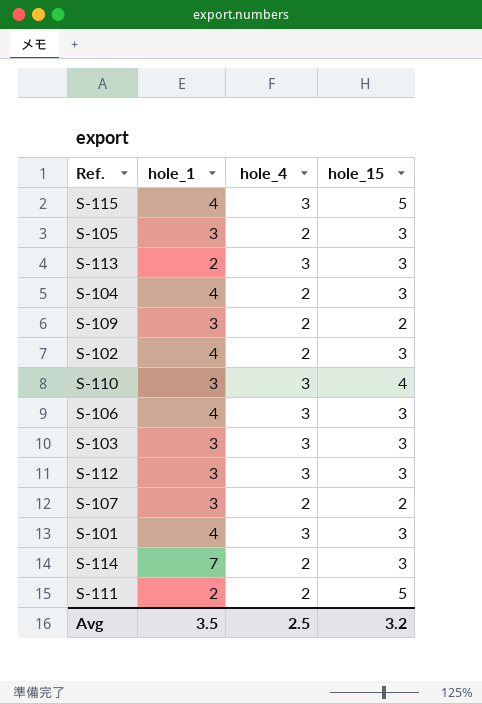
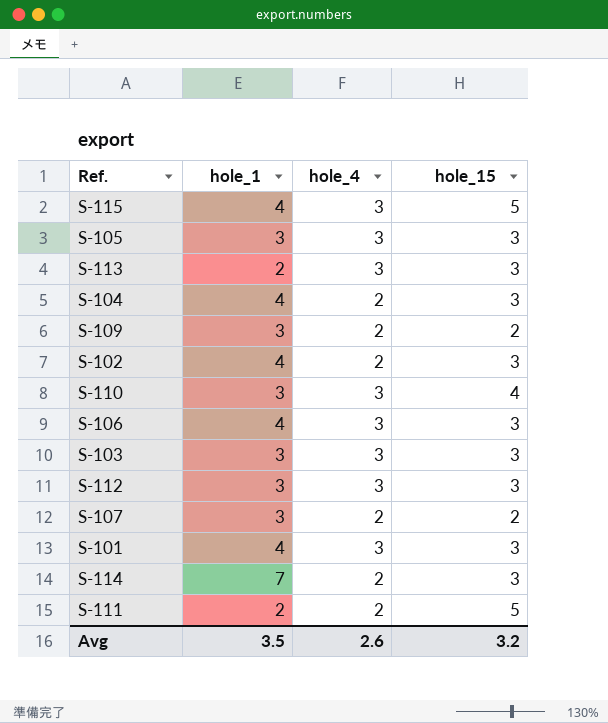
S-105 | hole_4: 2 -> 3
Avg | hole_4: 2.5 -> 2.6

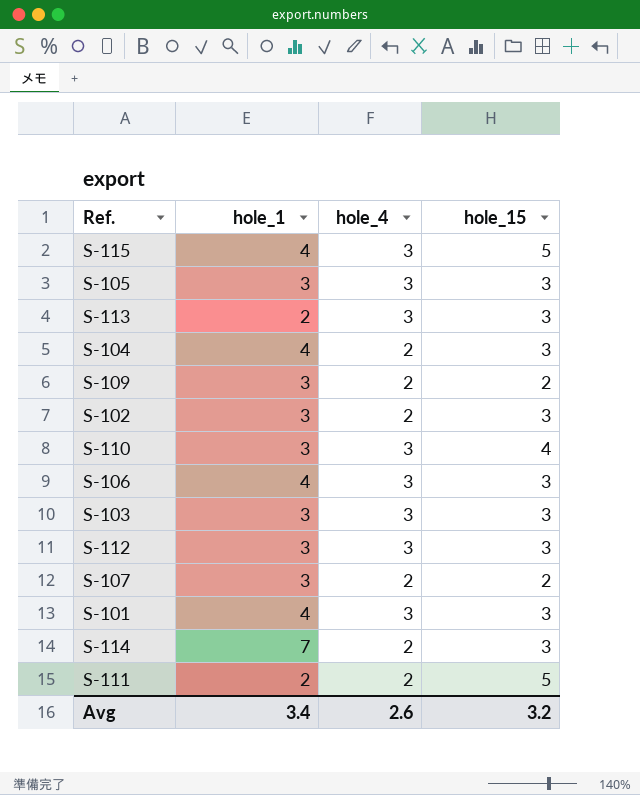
S-102 | hole_1: 4 -> 3
Avg | hole_1: 3.5 -> 3.4

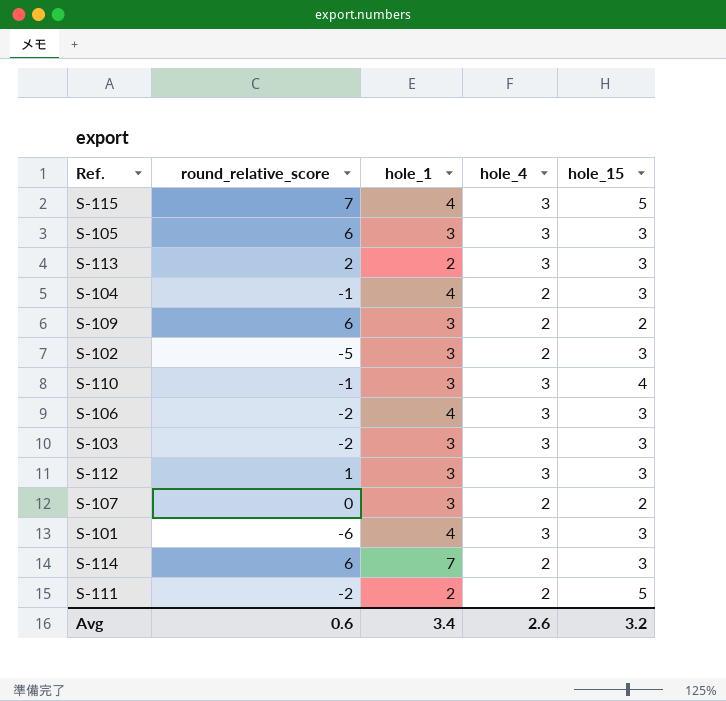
column round_relative_score | position: none -> 2

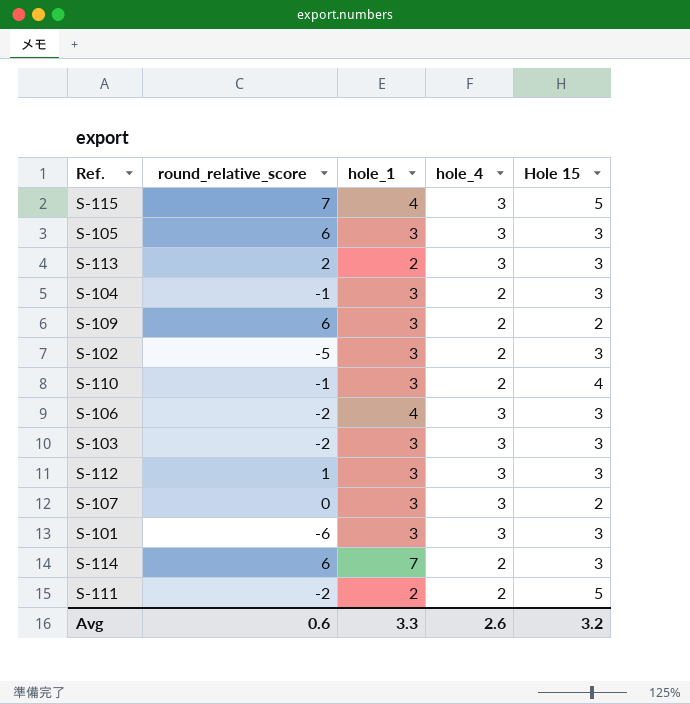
column name: hole_15 -> Hole 15
S-104 | hole_1: 4 -> 3
S-110 | hole_4: 3 -> 2
S-107 | hole_4: 2 -> 3
S-101 | hole_1: 4 -> 3
Avg | hole_1: 3.4 -> 3.3

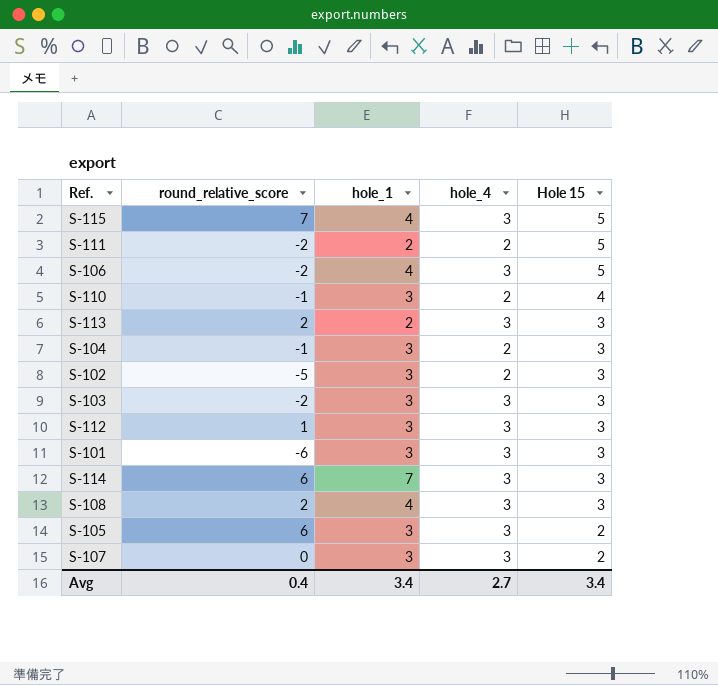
row order: none -> Hole 15 descending
row S-109: 6 | 3 | 2 | 2 -> none
S-106 | Hole 15: 3 -> 5
S-114 | hole_4: 2 -> 3
row S-108: none -> 2 | 4 | 3 | 3
S-105 | Hole 15: 3 -> 2
Avg | round_relative_score: 0.6 -> 0.4
Avg | hole_1: 3.3 -> 3.4
Avg | hole_4: 2.6 -> 2.7
Avg | Hole 15: 3.2 -> 3.4

